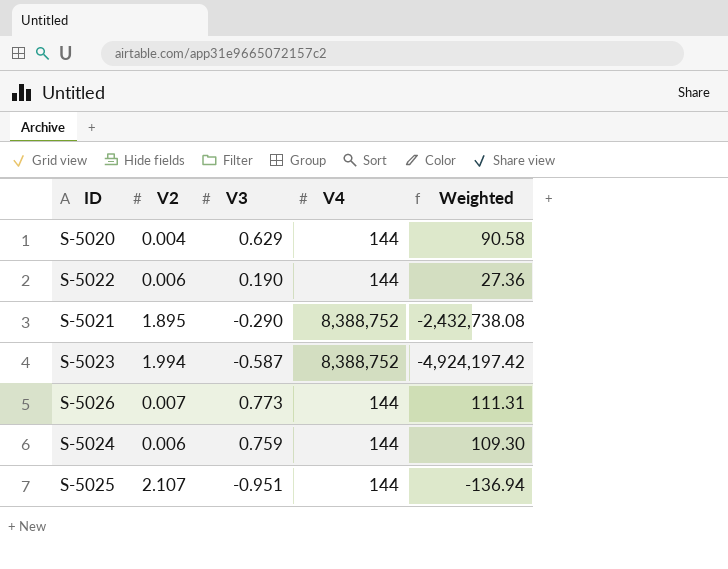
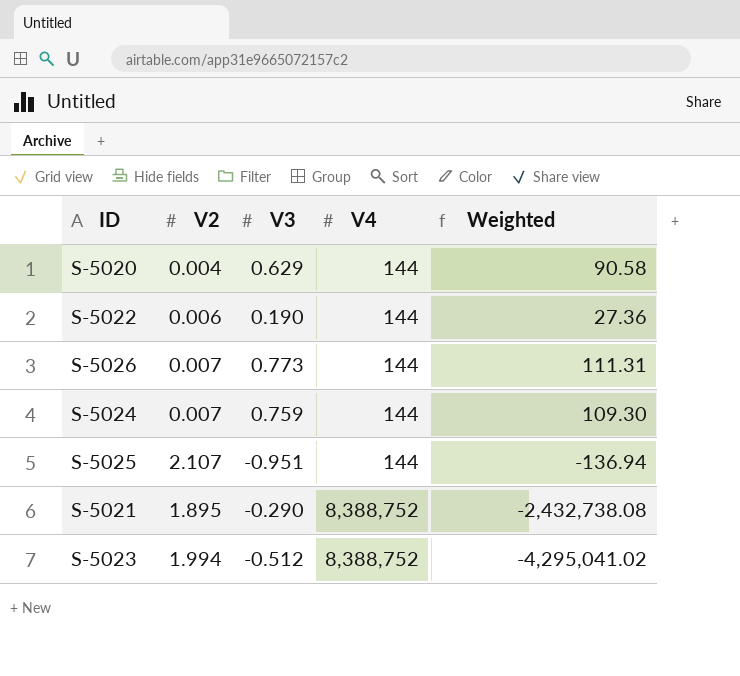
row order: none -> V4 ascending
S-5024 | V2: 0.006 -> 0.007
S-5023 | V3: -0.587 -> -0.512
S-5023 | Weighted: -4,924,197.42 -> -4,295,041.02

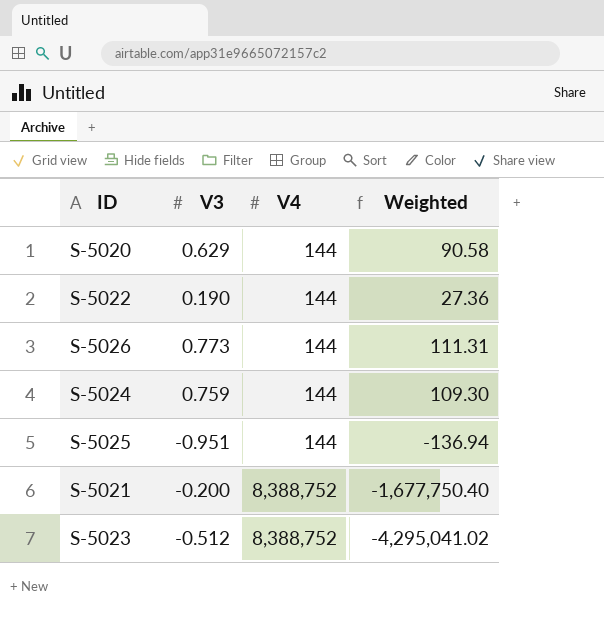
column V2 | position: 2 -> none
S-5021 | V3: -0.290 -> -0.200
S-5021 | Weighted: -2,432,738.08 -> -1,677,750.40

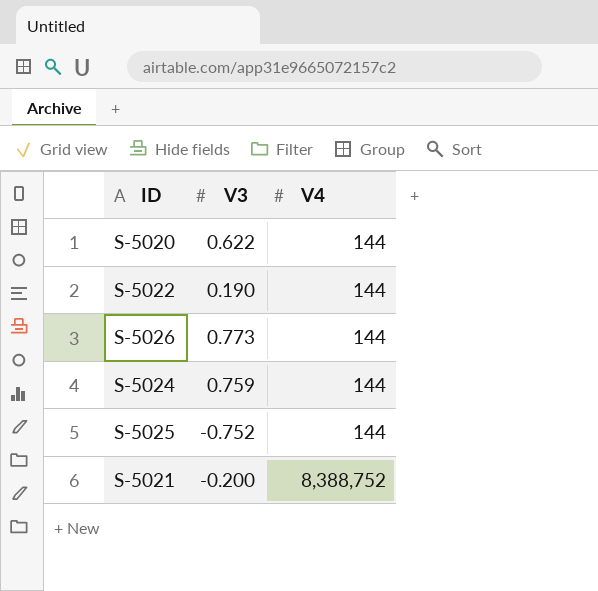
column Weighted | formula: [V3] * [V4] -> none
row S-5023: -0.512 | 8,388,752 | -4,295,041.02 -> none
S-5020 | V3: 0.629 -> 0.622
S-5025 | V3: -0.951 -> -0.752

